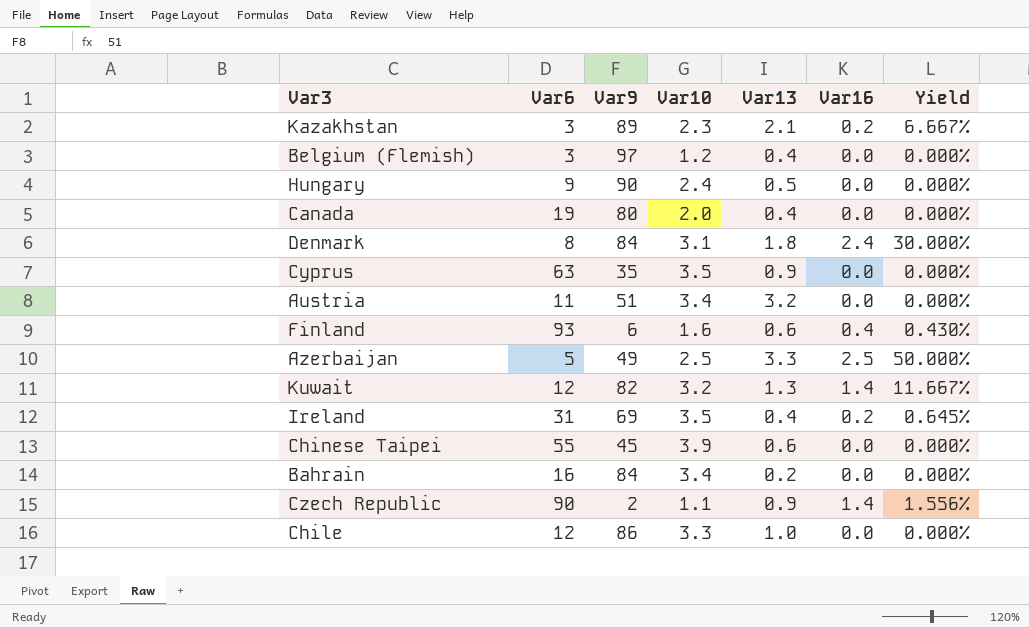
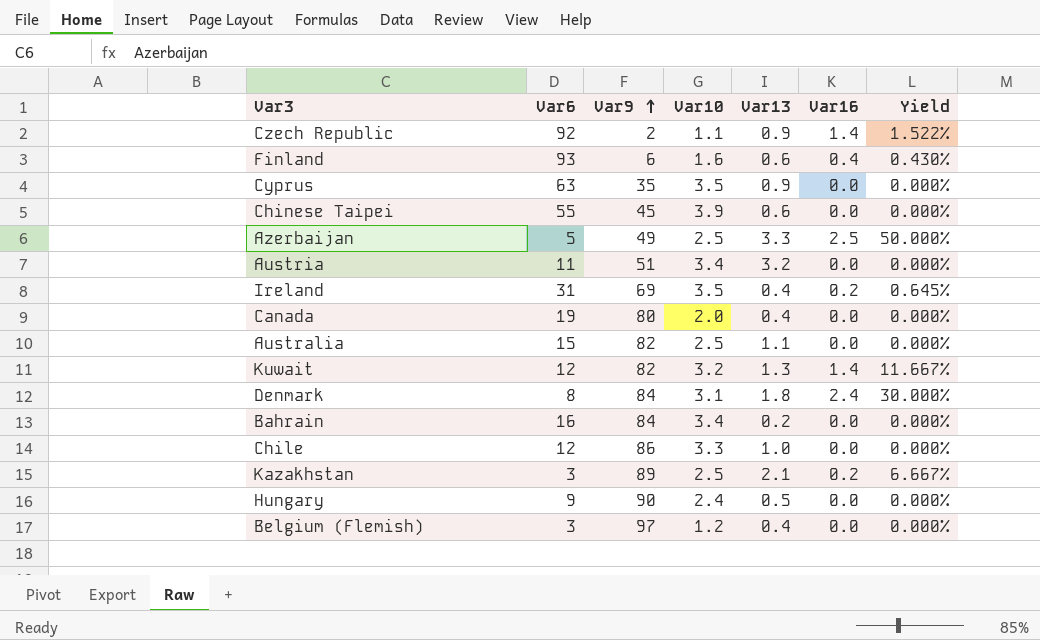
row order: none -> Var9 ascending
Czech Republic | Var6: 90 -> 92
Czech Republic | Yield: 1.556% -> 1.522%
row Australia: none -> 15 | 82 | 2.5 | 1.1 | 0.0 | 0.000%
Kazakhstan | Var10: 2.3 -> 2.5

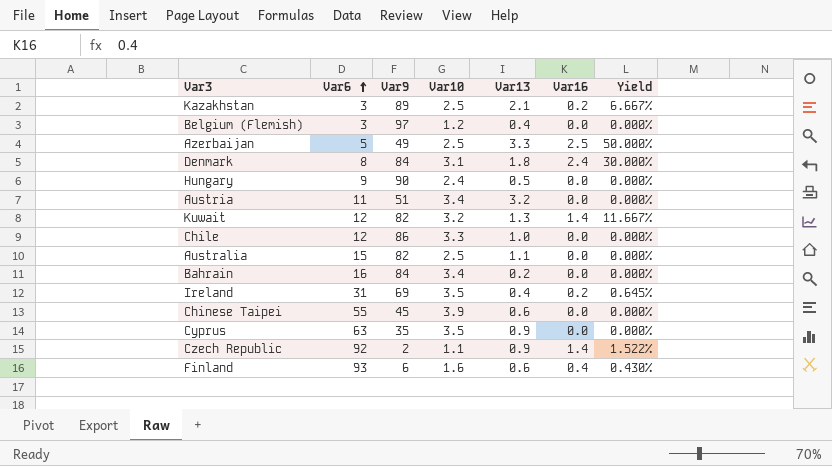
row order: Var9 ascending -> Var6 ascending
row Canada: 19 | 80 | 2.0 | 0.4 | 0.0 | 0.000% -> none

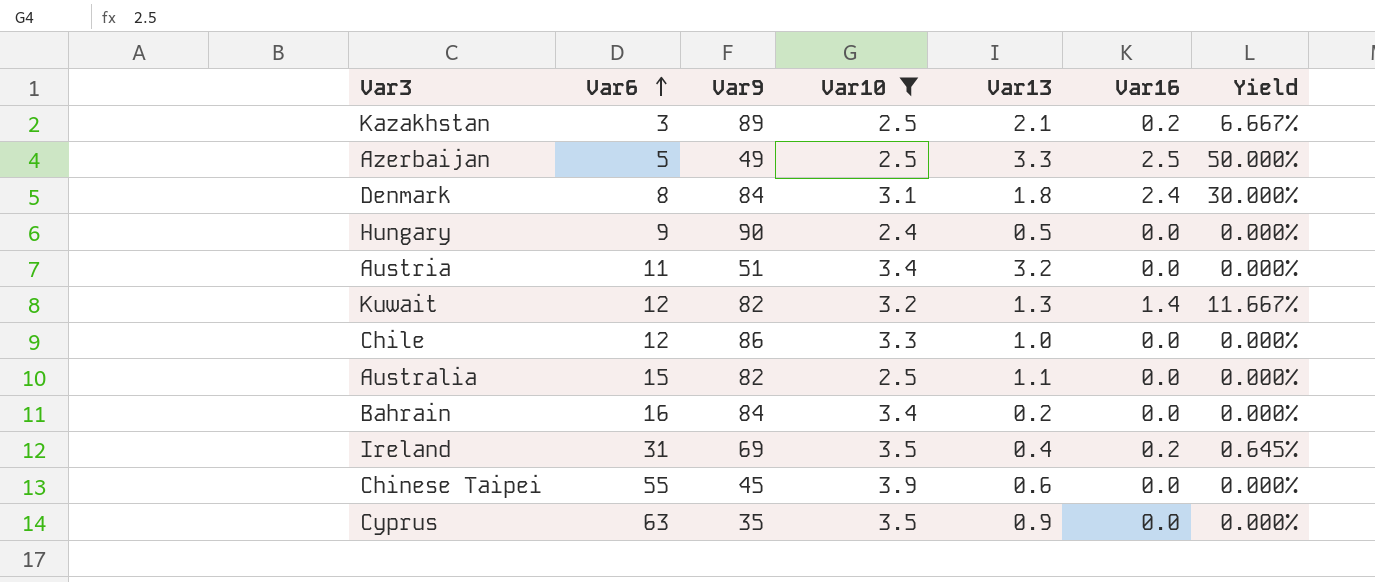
filter: none -> Var10 >= 2.4

